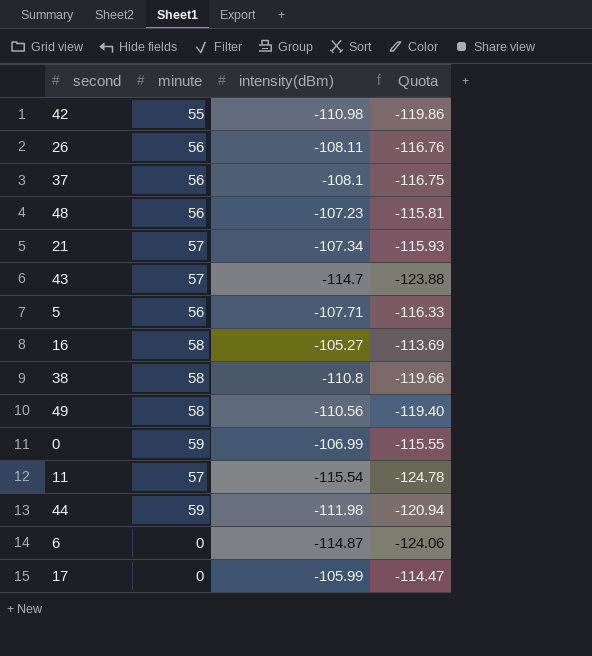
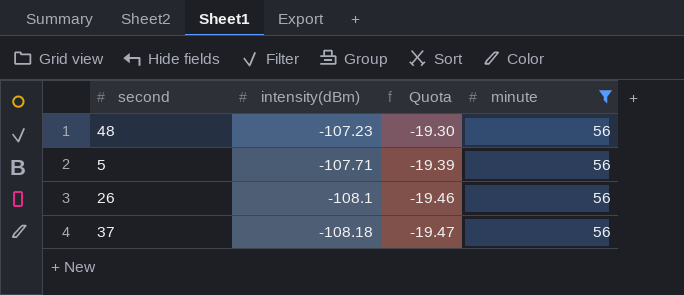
filter: none -> minute = 56
row order: none -> intensity(dBm) descending
column Quota | formula: [intensity(dBm)] * 1.08 -> [intensity(dBm)] * 0.18
column minute | position: 2 -> 4
26 | intensity(dBm): -108.11 -> -108.1
37 | intensity(dBm): -108.1 -> -108.18

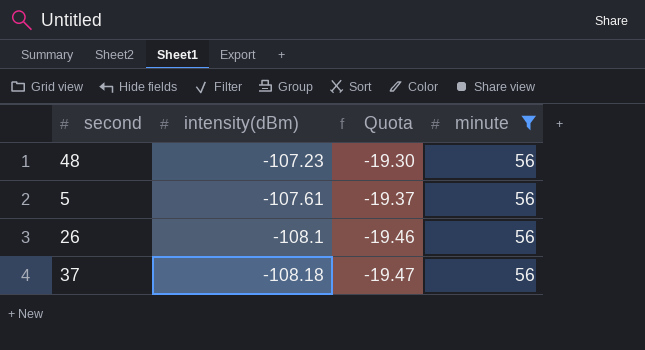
5 | intensity(dBm): -107.71 -> -107.61
5 | Quota: -19.39 -> -19.37

